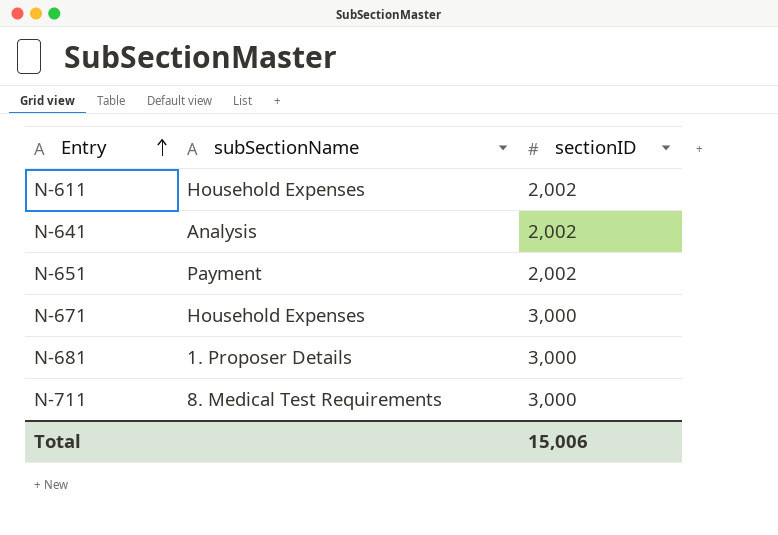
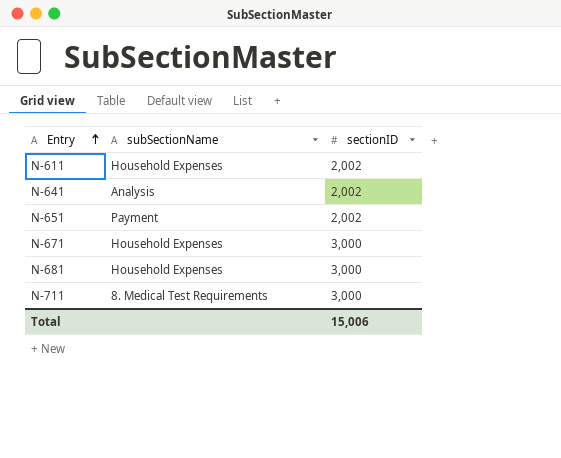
N-681 | subSectionName: 1. Proposer Details -> Household Expenses

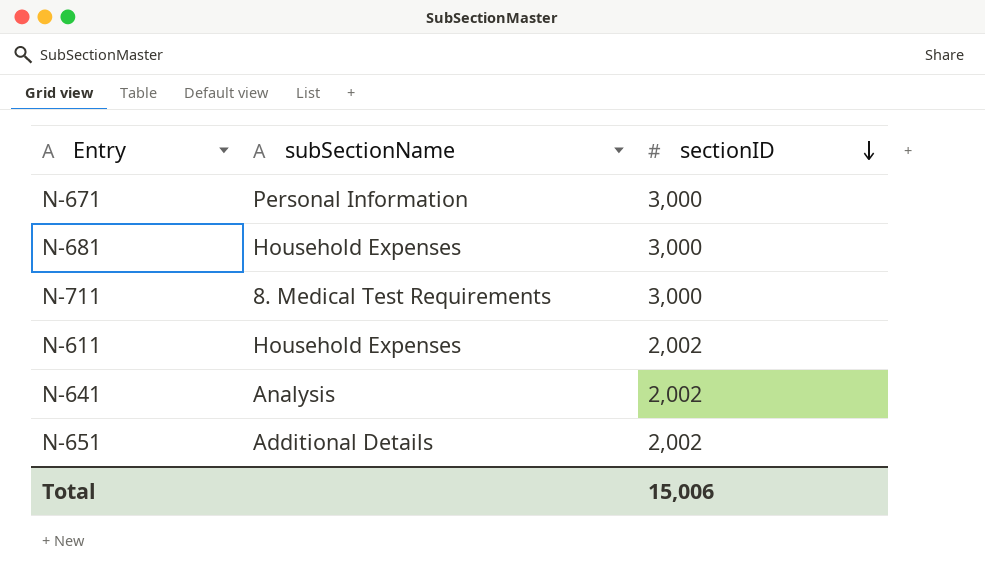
row order: Entry ascending -> sectionID descending
N-671 | subSectionName: Household Expenses -> Personal Information
N-651 | subSectionName: Payment -> Additional Details

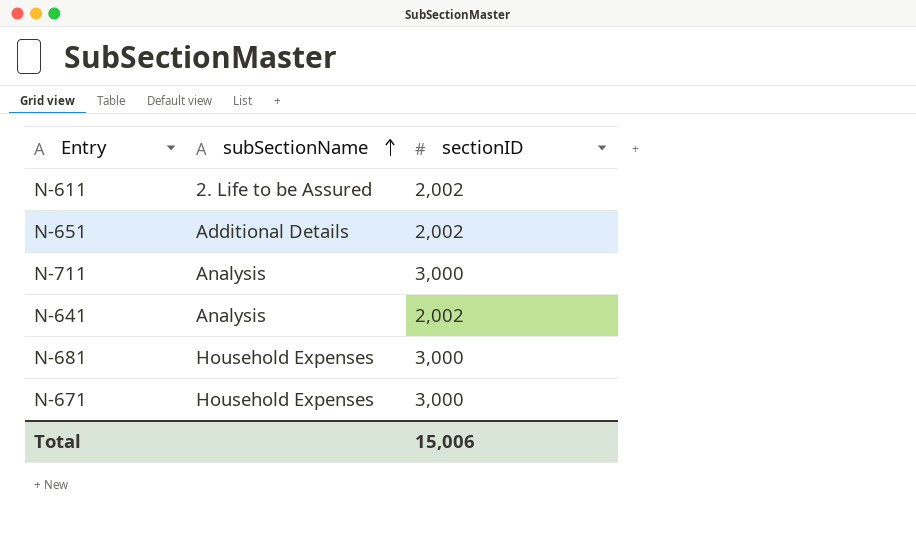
row order: sectionID descending -> subSectionName ascending
N-611 | subSectionName: Household Expenses -> 2. Life to be Assured
N-711 | subSectionName: 8. Medical Test Requirements -> Analysis
N-671 | subSectionName: Personal Information -> Household Expenses

